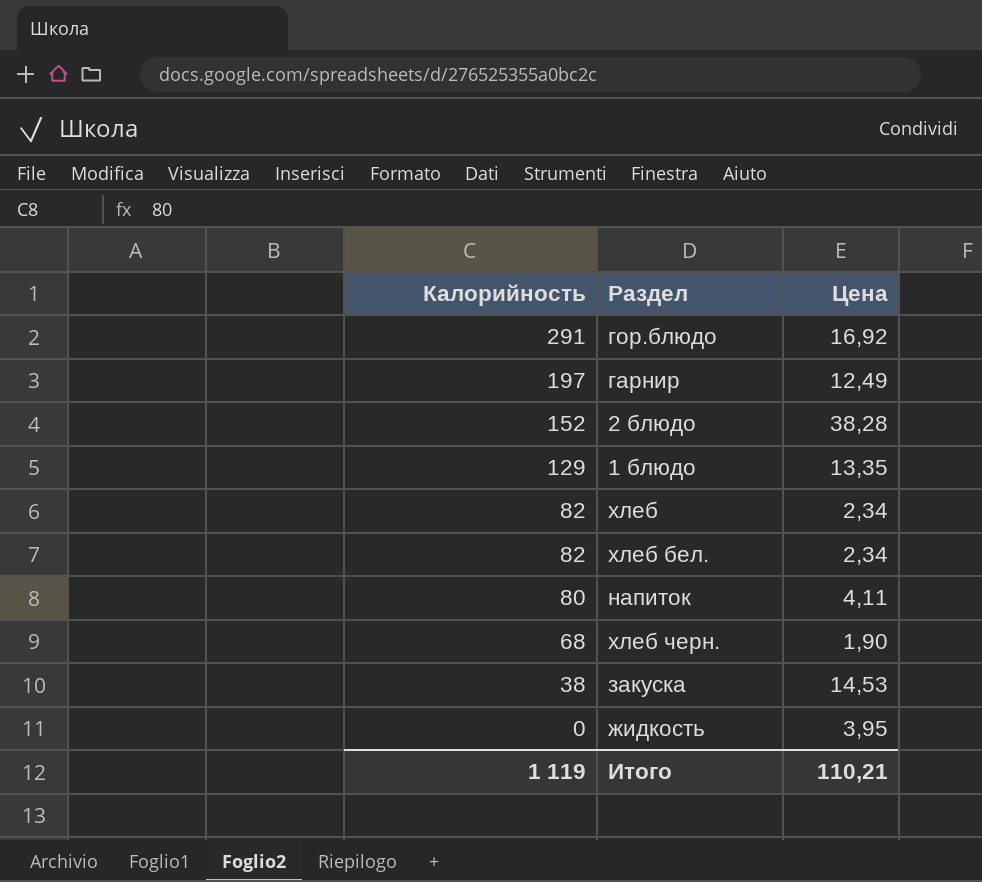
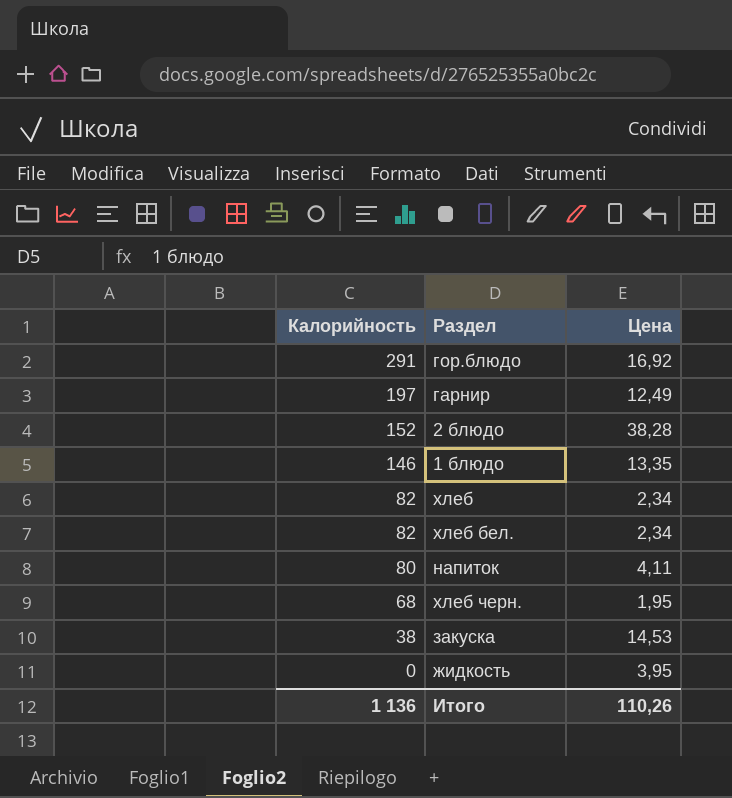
1 блюдо | Калорийность: 129 -> 146
хлеб черн. | Цена: 1,90 -> 1,95
Итого | Калорийность: 1 119 -> 1 136
Итого | Цена: 110,21 -> 110,26

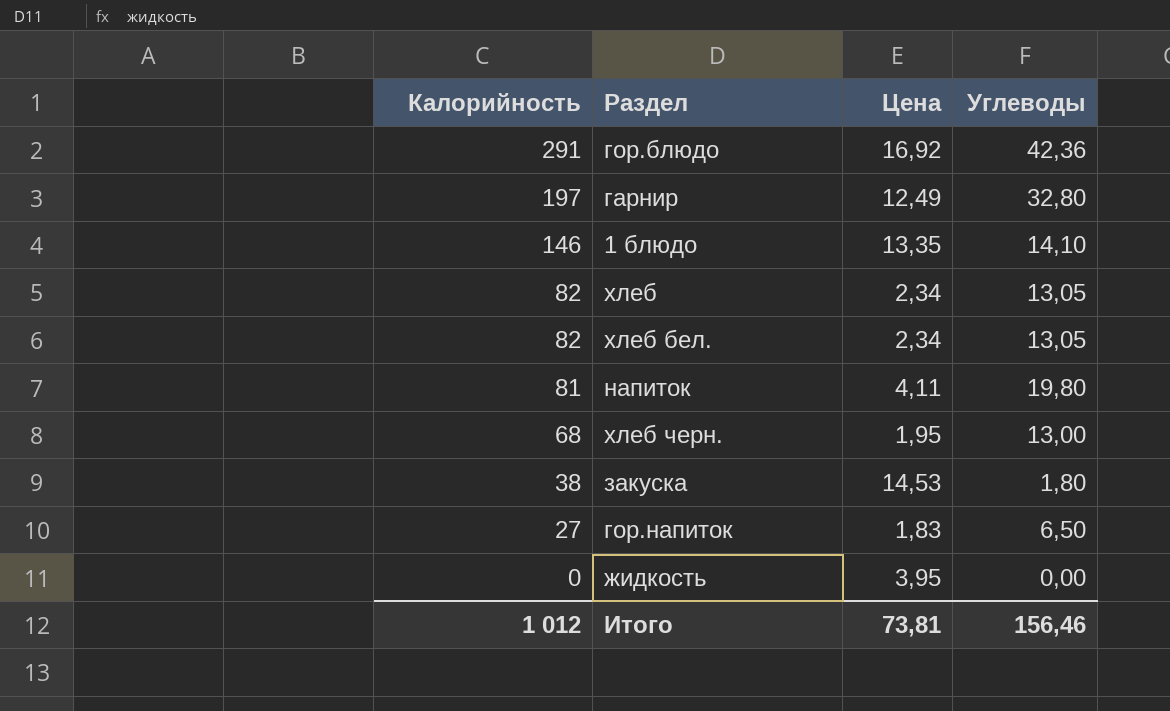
column Углеводы | position: none -> 4
row 2 блюдо: 152 | 38,28 -> none
напиток | Калорийность: 80 -> 81
row гор.напиток: none -> 27 | 1,83 | 6,50
Итого | Калорийность: 1 136 -> 1 012
Итого | Цена: 110,26 -> 73,81

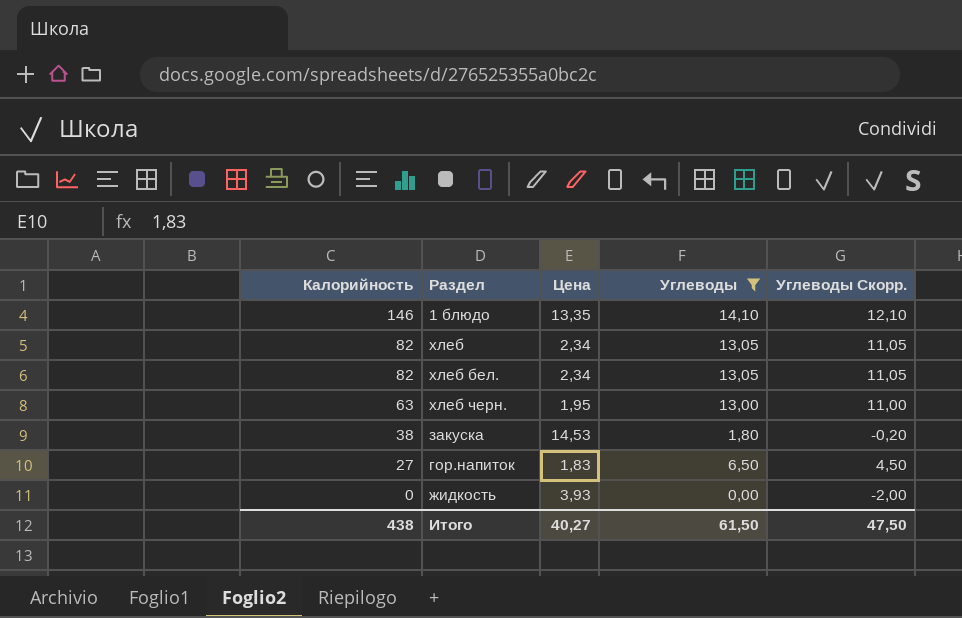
filter: none -> Углеводы <= 14,10
column Углеводы Скорр. | formula: none -> [Углеводы] - 2
хлеб черн. | Калорийность: 68 -> 63
жидкость | Цена: 3,95 -> 3,93
Итого | Калорийность: 1 012 -> 438
Итого | Цена: 73,81 -> 40,27
Итого | Углеводы: 156,46 -> 61,50

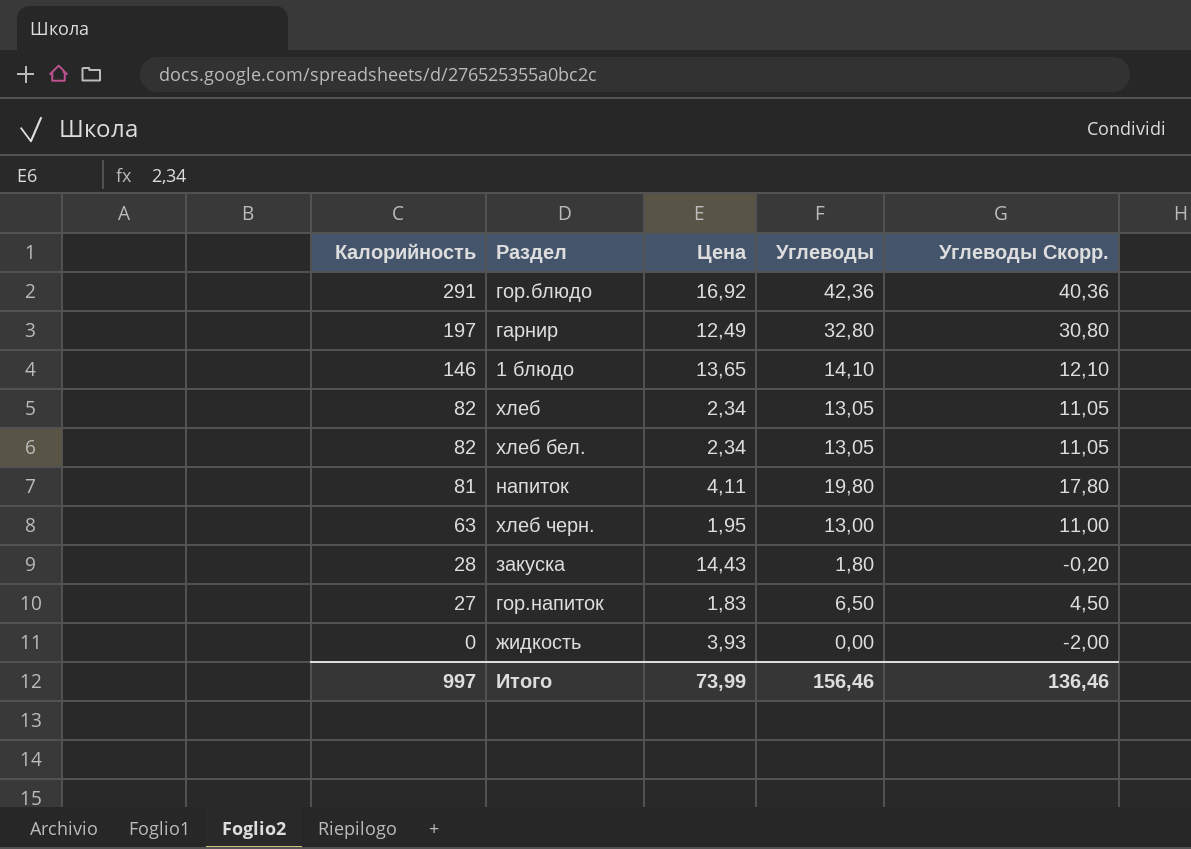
filter: Углеводы <= 14,10 -> none
1 блюдо | Цена: 13,35 -> 13,65
закуска | Калорийность: 38 -> 28
закуска | Цена: 14,53 -> 14,43
Итого | Калорийность: 438 -> 997
Итого | Цена: 40,27 -> 73,99
Итого | Углеводы: 61,50 -> 156,46
Итого | Углеводы Скорр.: 47,50 -> 136,46

